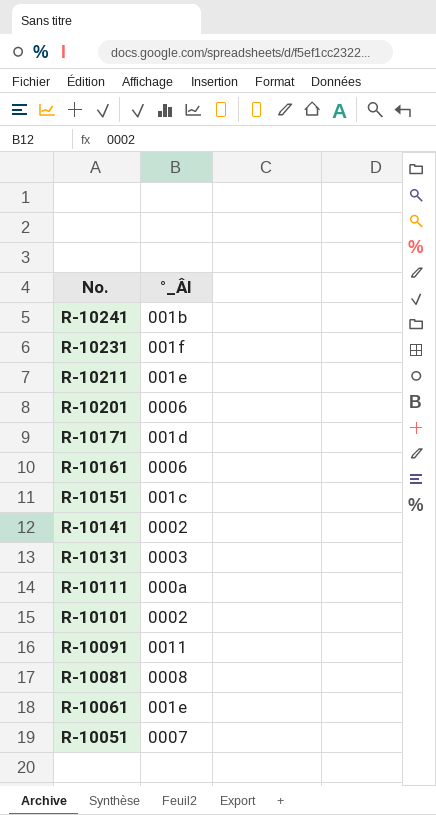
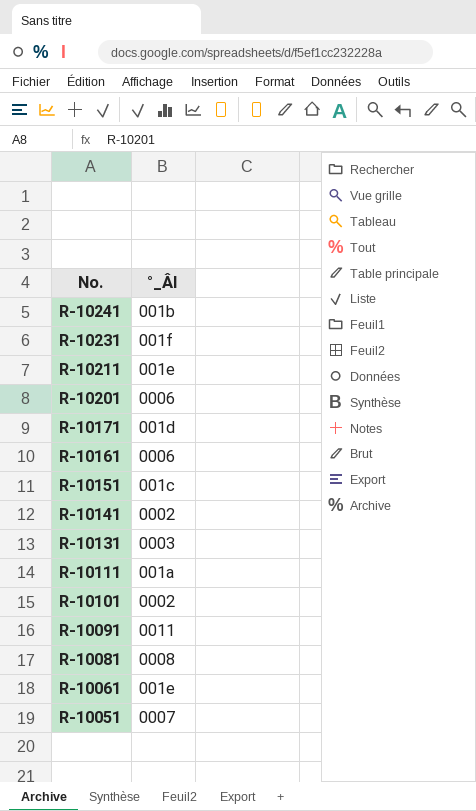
R-10111 | °_ÂI: 000a -> 001a

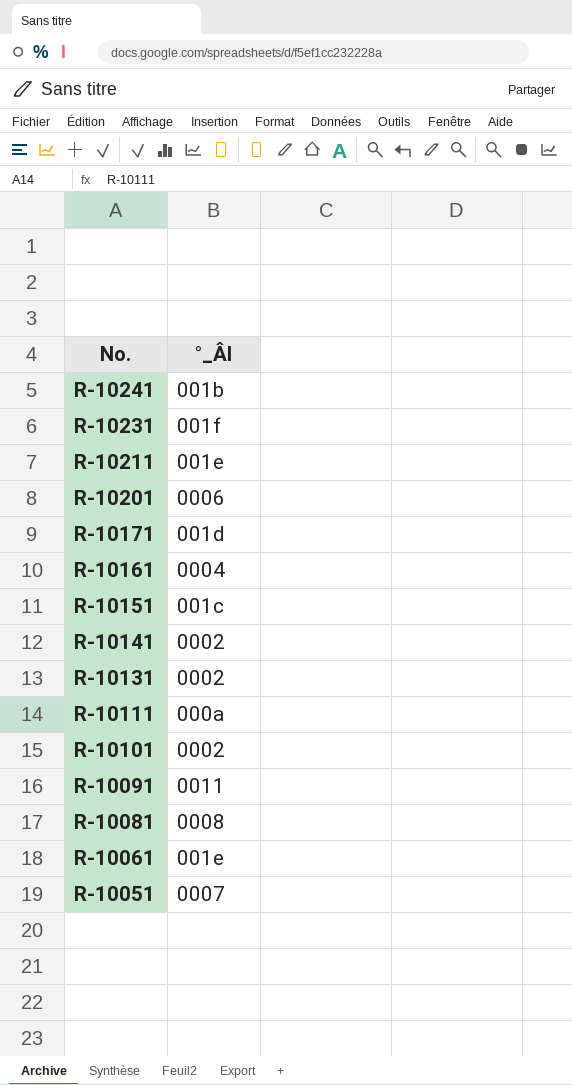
R-10161 | °_ÂI: 0006 -> 0004
R-10131 | °_ÂI: 0003 -> 0002
R-10111 | °_ÂI: 001a -> 000a

